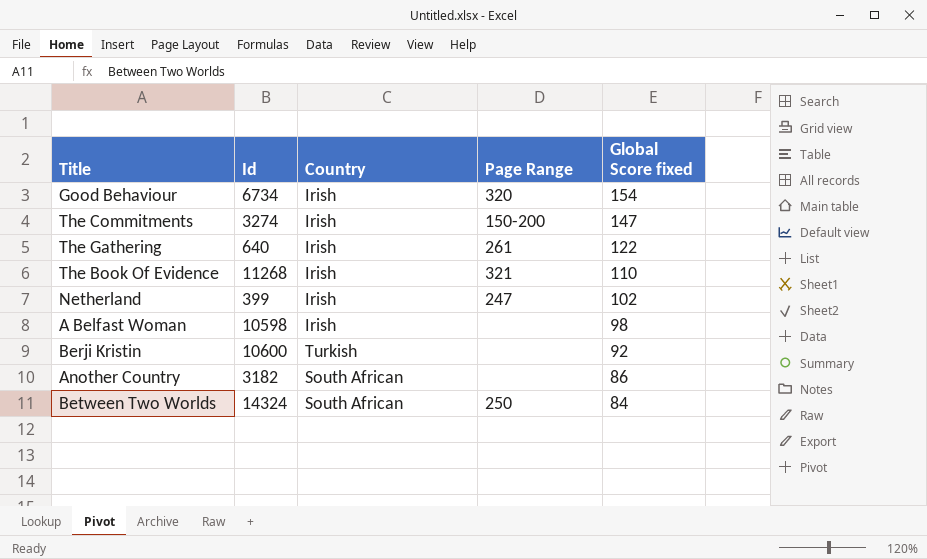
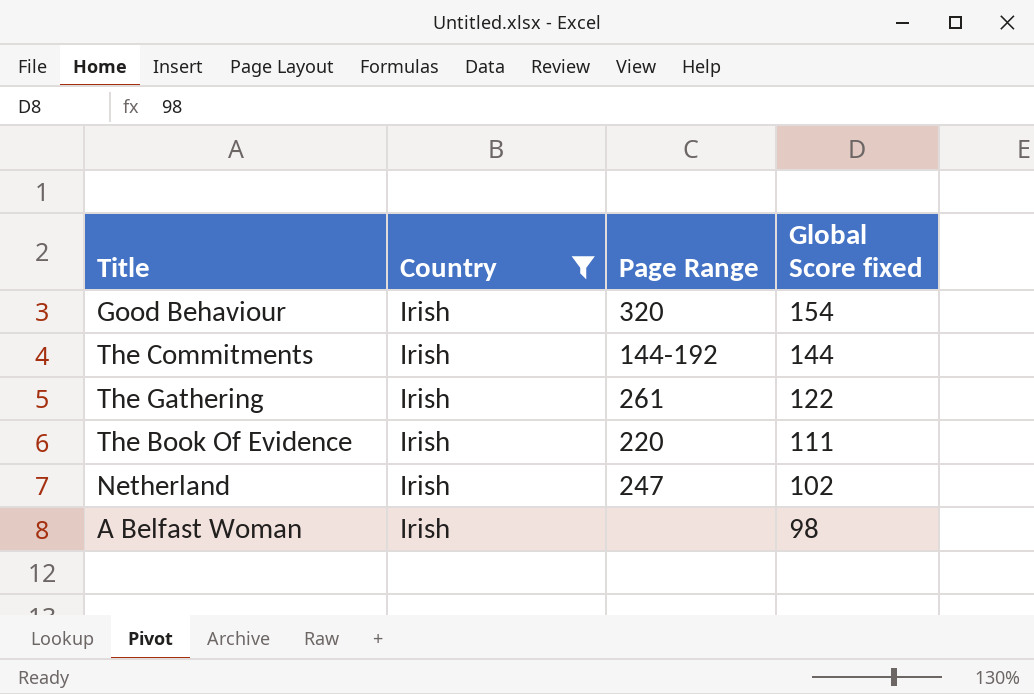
filter: none -> Country = Irish
column Id | position: 2 -> none
The Commitments | Page Range: 150-200 -> 144-192
The Commitments | Global Score fixed: 147 -> 144
The Book Of Evidence | Page Range: 321 -> 220
The Book Of Evidence | Global Score fixed: 110 -> 111

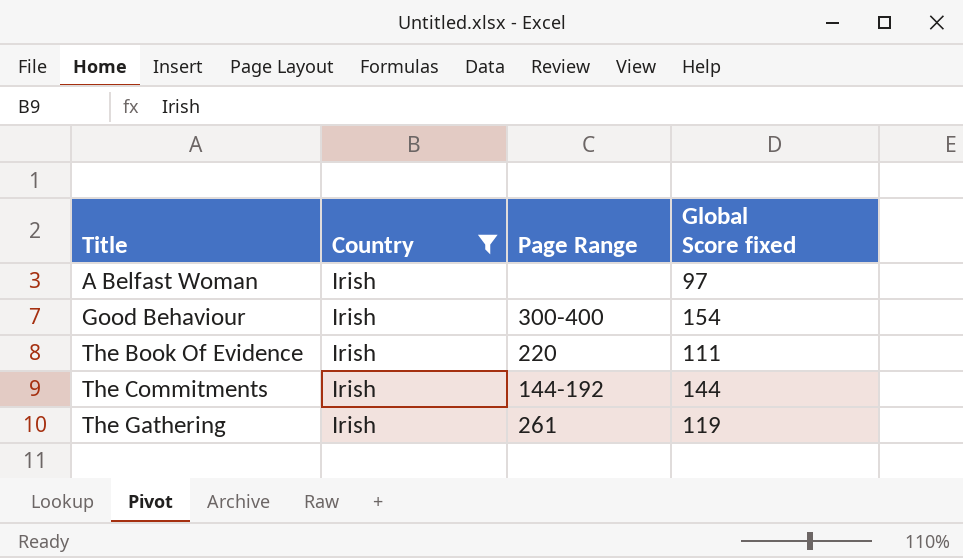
row order: Global Score fixed descending -> Title ascending
row Netherland: Irish | 247 | 102 -> none
A Belfast Woman | Global Score fixed: 98 -> 97
Good Behaviour | Page Range: 320 -> 300-400
The Gathering | Global Score fixed: 122 -> 119

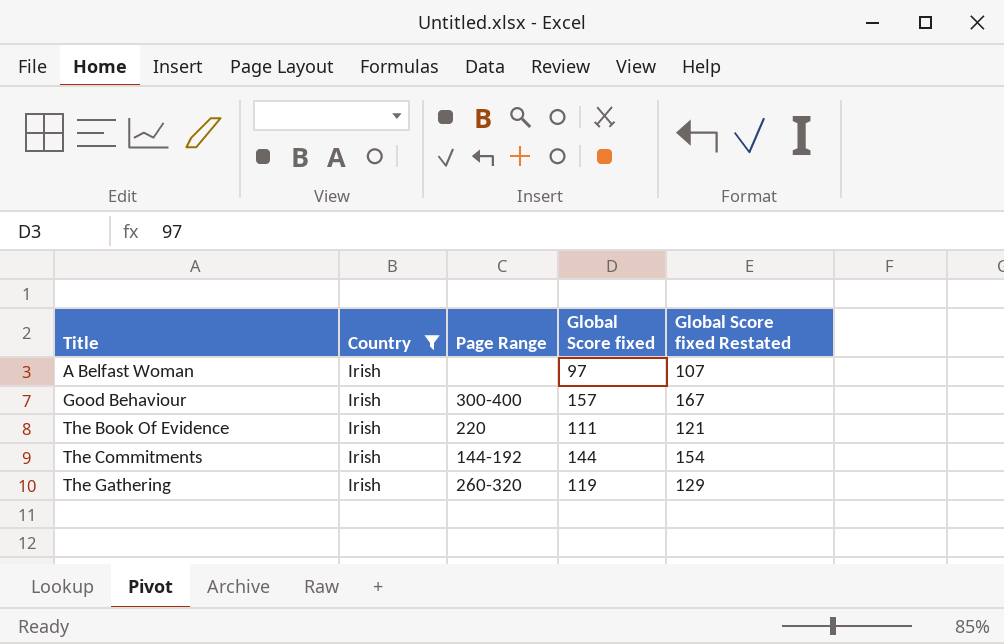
column Global Score fixed Restated | formula: none -> [Global Score fixed] + 10
Good Behaviour | Global Score fixed: 154 -> 157
The Gathering | Page Range: 261 -> 260-320

